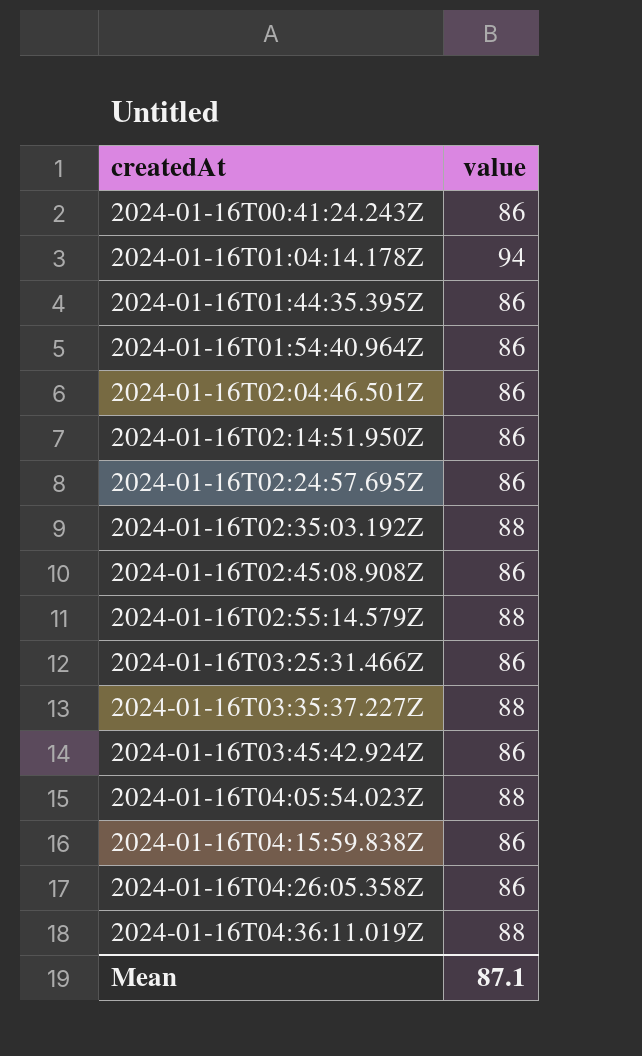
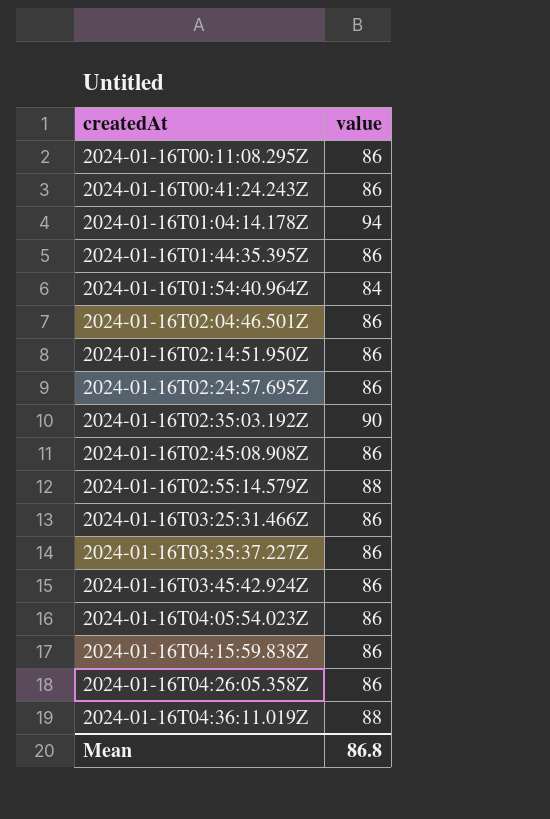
row 2024-01-16T00:11:08.295Z: none -> 86
2024-01-16T01:54:40.964Z | value: 86 -> 84
2024-01-16T02:35:03.192Z | value: 88 -> 90
2024-01-16T03:35:37.227Z | value: 88 -> 86
2024-01-16T04:05:54.023Z | value: 88 -> 86
Mean | value: 87.1 -> 86.8

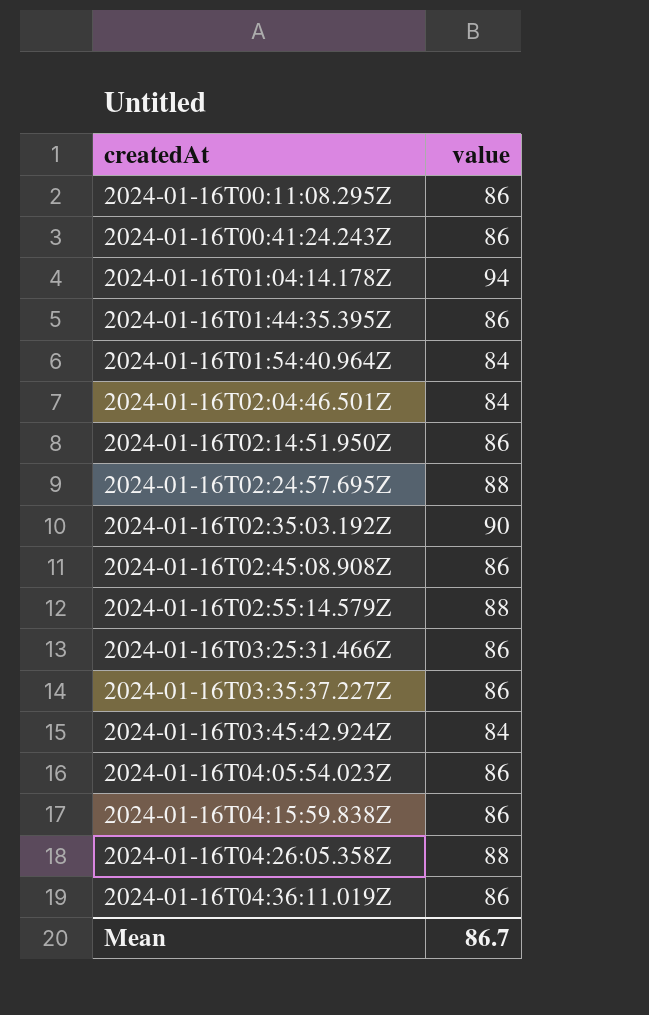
2024-01-16T02:04:46.501Z | value: 86 -> 84
2024-01-16T02:24:57.695Z | value: 86 -> 88
2024-01-16T03:45:42.924Z | value: 86 -> 84
2024-01-16T04:26:05.358Z | value: 86 -> 88
2024-01-16T04:36:11.019Z | value: 88 -> 86
Mean | value: 86.8 -> 86.7

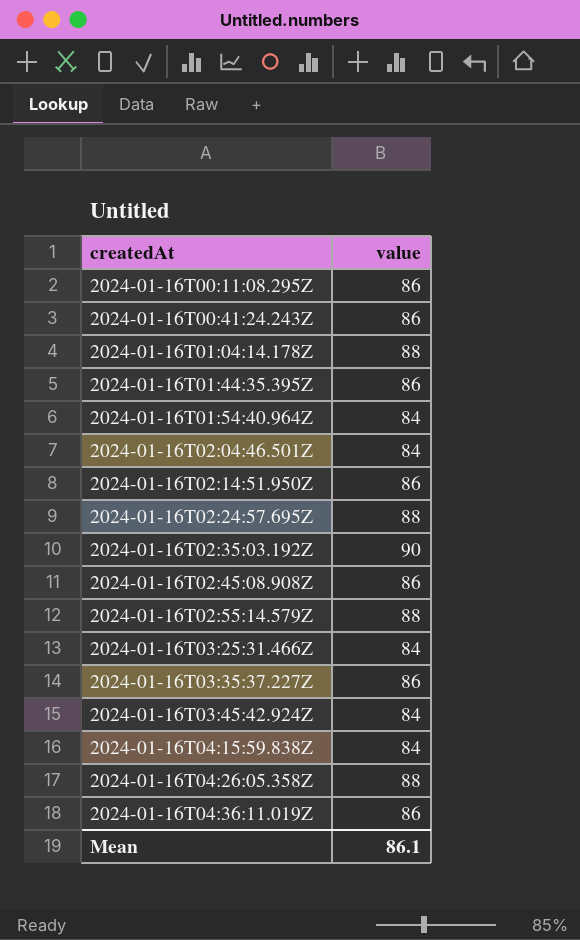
row 2024-01-16T04:05:54.023Z: 86 -> none
2024-01-16T01:04:14.178Z | value: 94 -> 88
2024-01-16T03:25:31.466Z | value: 86 -> 84
2024-01-16T04:15:59.838Z | value: 86 -> 84
Mean | value: 86.7 -> 86.1

